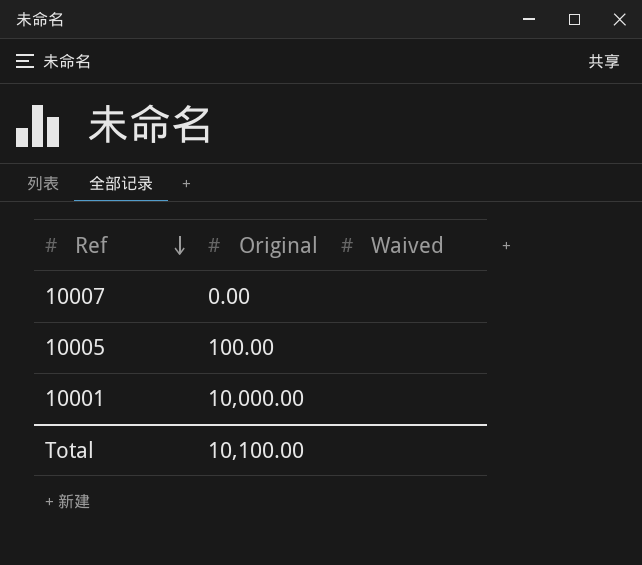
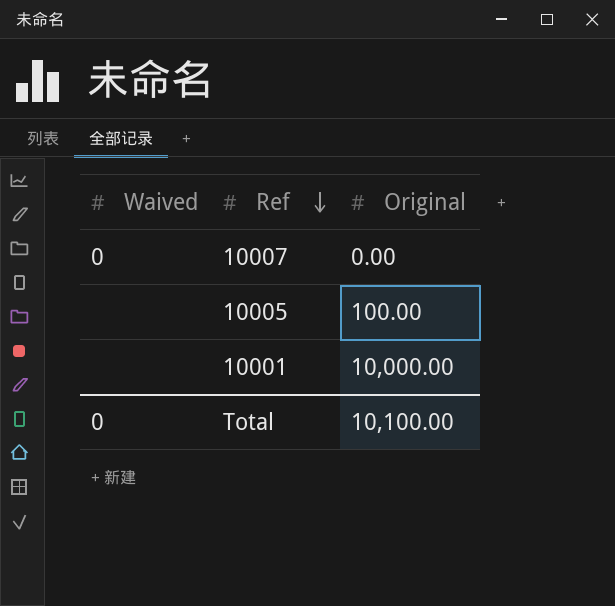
column Waived | position: 3 -> 1
10007 | Waived: none -> 0
Total | Waived: none -> 0

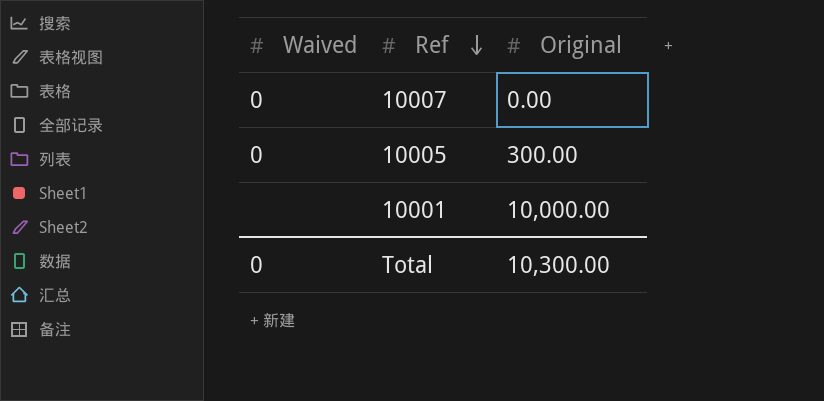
10005 | Waived: none -> 0
10005 | Original: 100.00 -> 300.00
Total | Original: 10,100.00 -> 10,300.00

